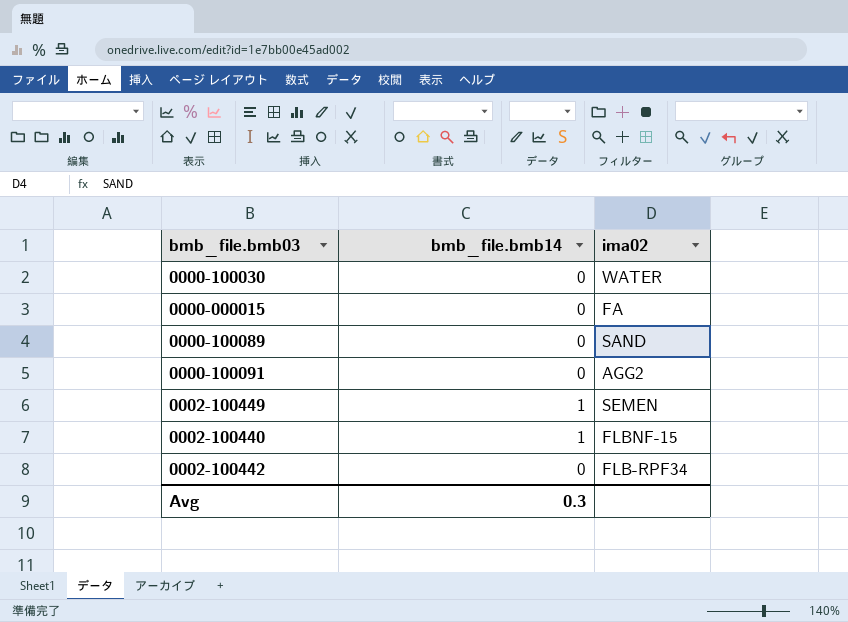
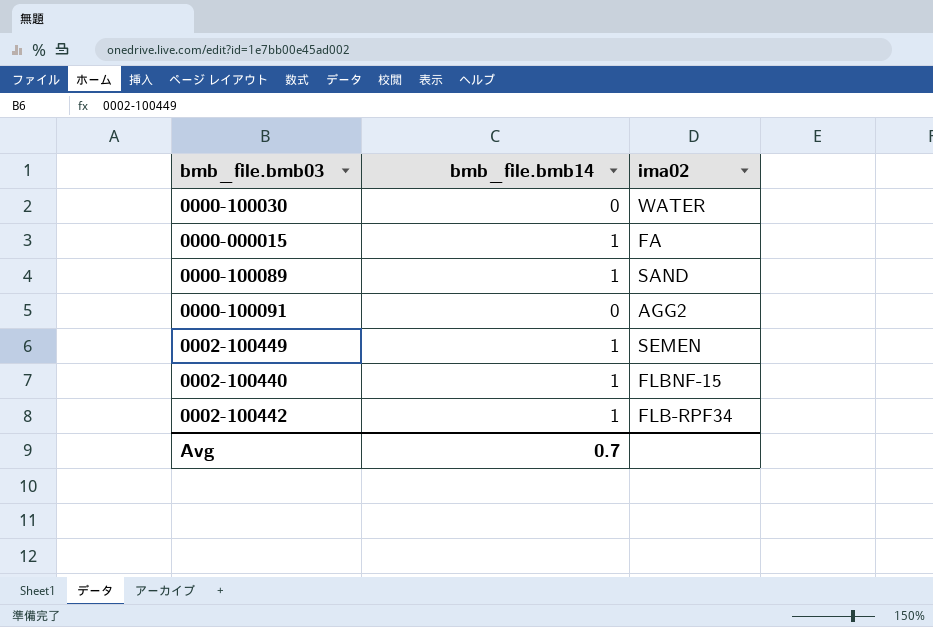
0000-000015 | bmb_file.bmb14: 0 -> 1
0000-100089 | bmb_file.bmb14: 0 -> 1
0002-100442 | bmb_file.bmb14: 0 -> 1
Avg | bmb_file.bmb14: 0.3 -> 0.7

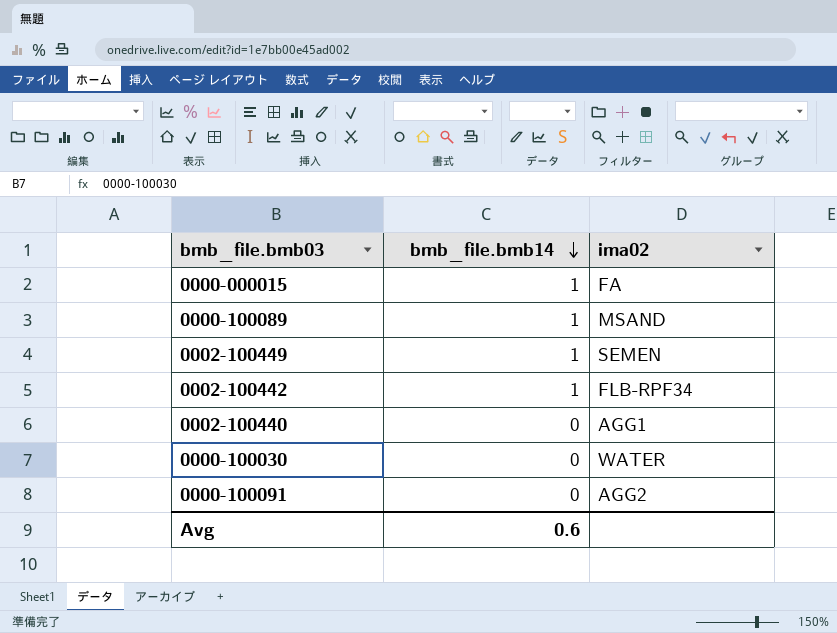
row order: none -> bmb_file.bmb14 descending
0000-100089 | ima02: SAND -> MSAND
0002-100440 | bmb_file.bmb14: 1 -> 0
0002-100440 | ima02: FLBNF-15 -> AGG1
Avg | bmb_file.bmb14: 0.7 -> 0.6

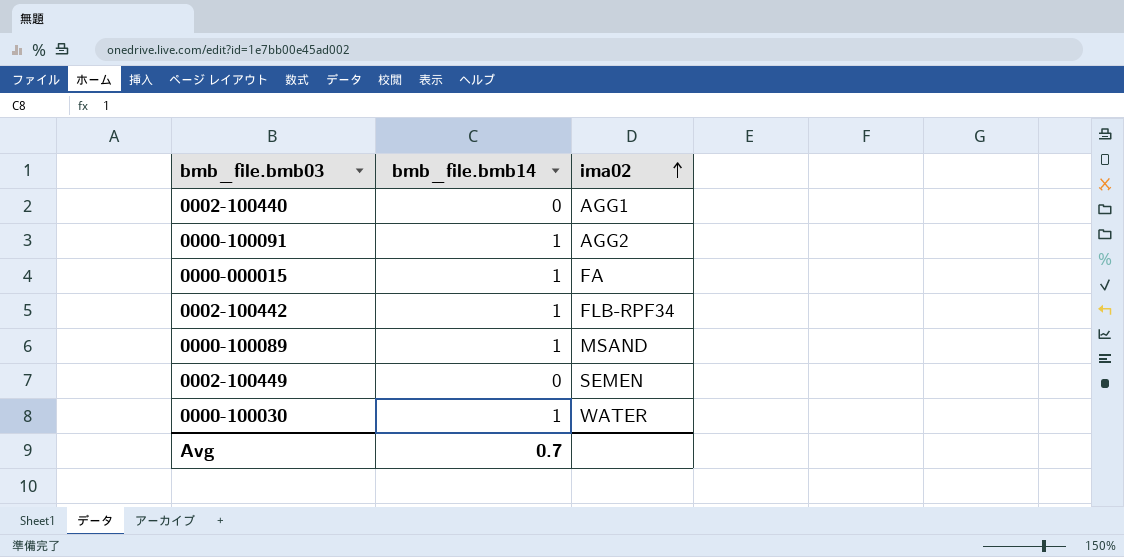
row order: bmb_file.bmb14 descending -> ima02 ascending
0000-100091 | bmb_file.bmb14: 0 -> 1
0002-100449 | bmb_file.bmb14: 1 -> 0
0000-100030 | bmb_file.bmb14: 0 -> 1
Avg | bmb_file.bmb14: 0.6 -> 0.7

